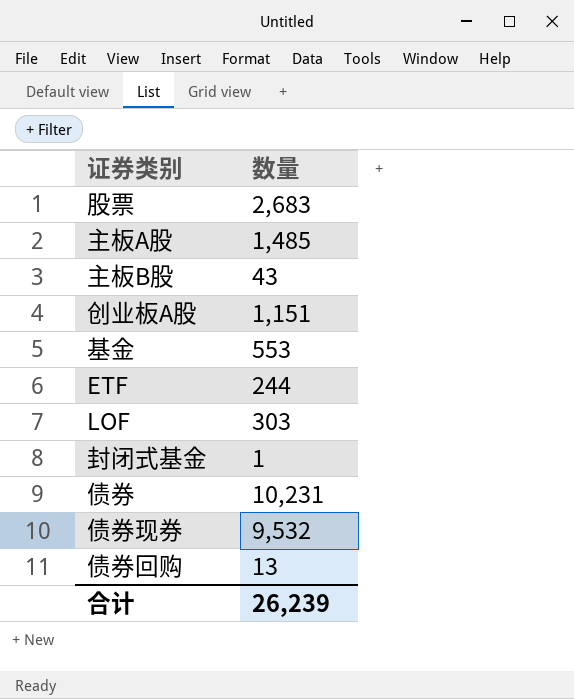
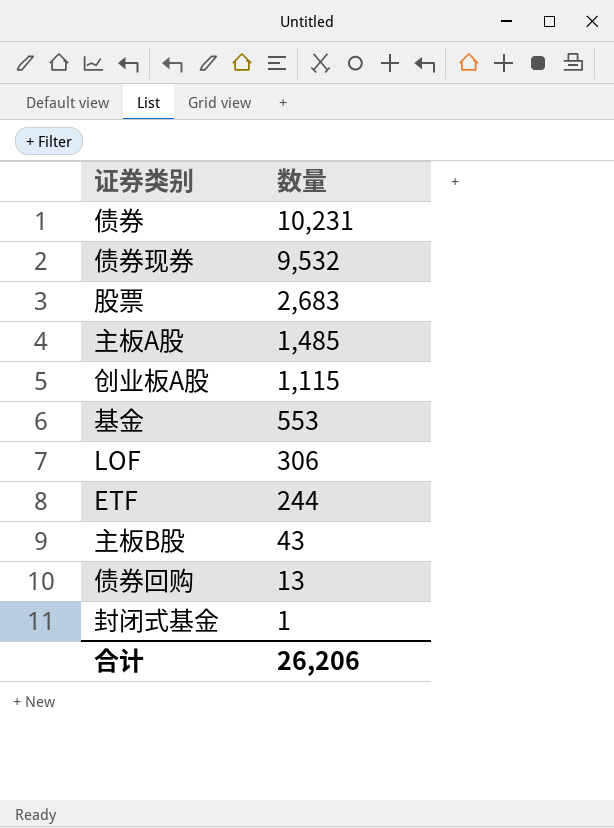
row order: none -> 数量 descending
创业板A股 | 数量: 1,151 -> 1,115
LOF | 数量: 303 -> 306
合计 | 数量: 26,239 -> 26,206

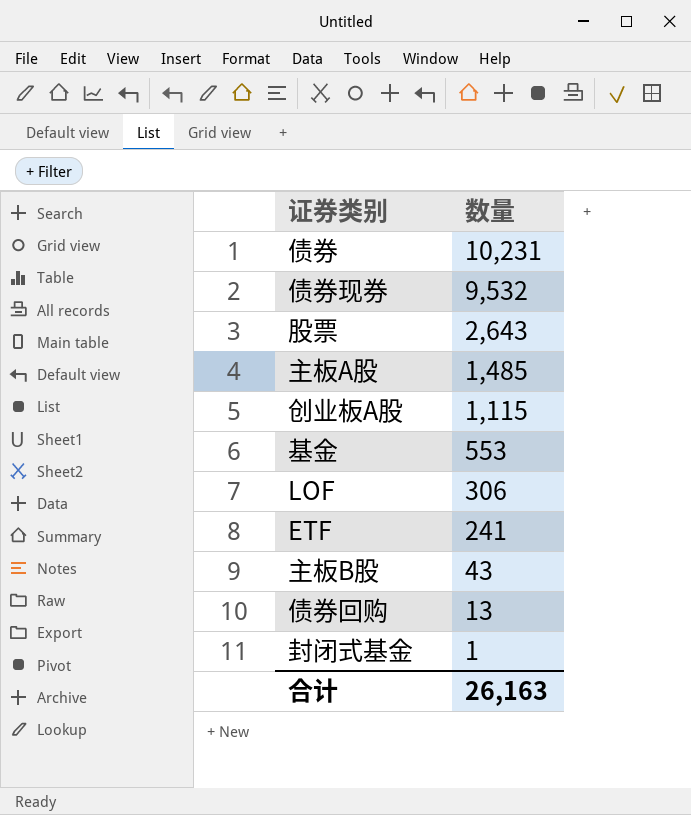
股票 | 数量: 2,683 -> 2,643
ETF | 数量: 244 -> 241
合计 | 数量: 26,206 -> 26,163

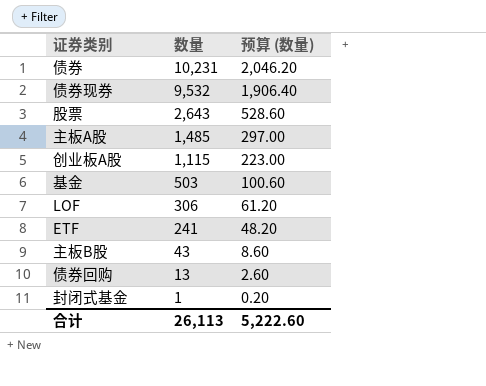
column 预算 (数量) | formula: none -> [数量] * 0.2
基金 | 数量: 553 -> 503
合计 | 数量: 26,163 -> 26,113

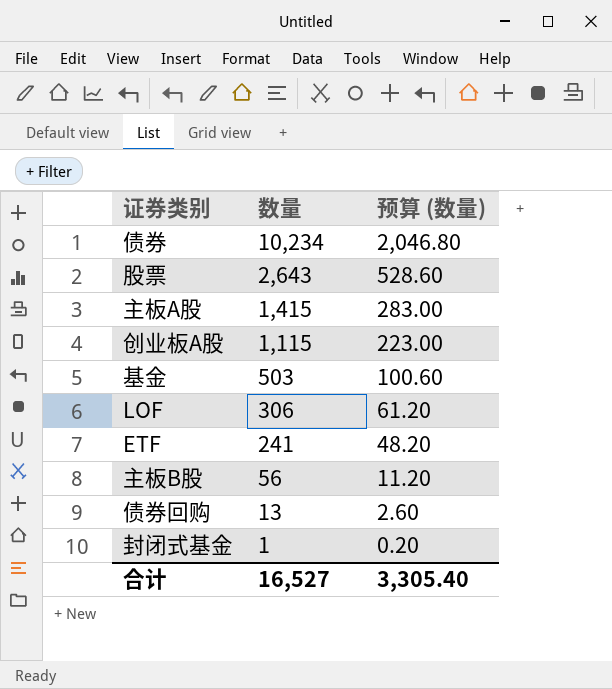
row 债券现券: 9,532 | 1,906.40 -> none
债券 | 数量: 10,231 -> 10,234
债券 | 预算 (数量): 2,046.20 -> 2,046.80
主板A股 | 数量: 1,485 -> 1,415
主板A股 | 预算 (数量): 297.00 -> 283.00
主板B股 | 数量: 43 -> 56
主板B股 | 预算 (数量): 8.60 -> 11.20
合计 | 数量: 26,113 -> 16,527
合计 | 预算 (数量): 5,222.60 -> 3,305.40

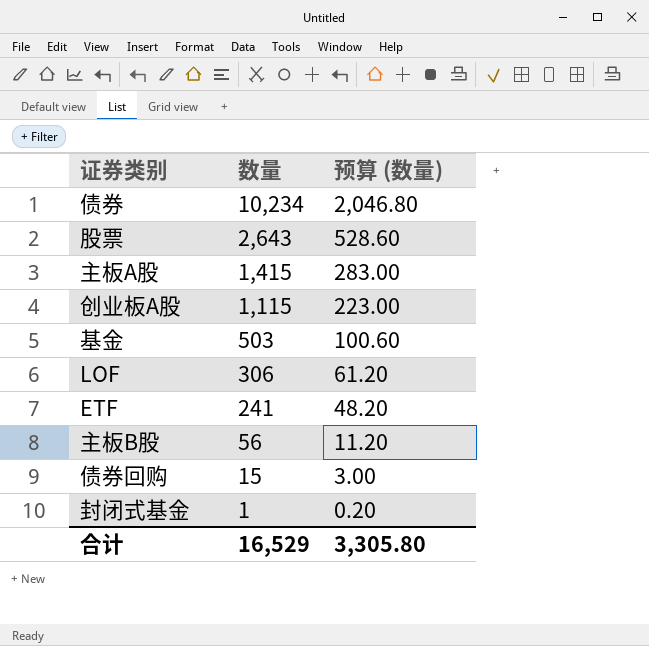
债券回购 | 数量: 13 -> 15
债券回购 | 预算 (数量): 2.60 -> 3.00
合计 | 数量: 16,527 -> 16,529
合计 | 预算 (数量): 3,305.40 -> 3,305.80

